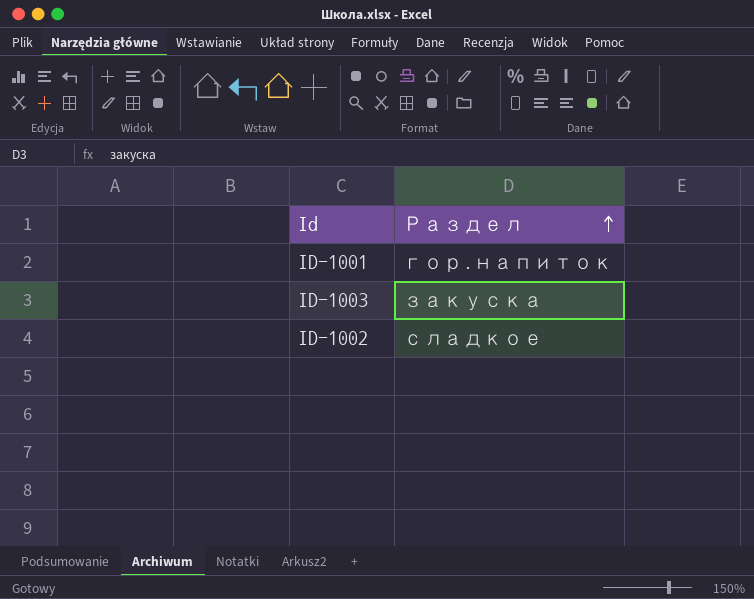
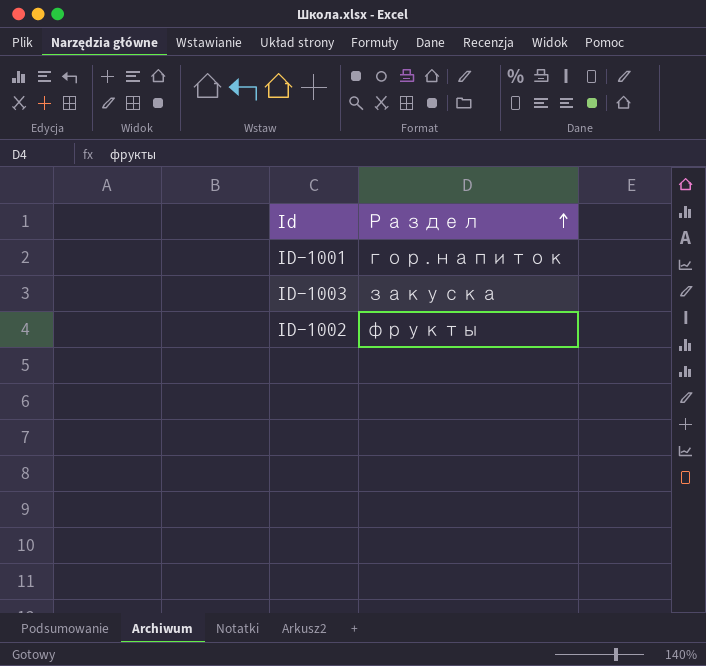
ID-1002 | Раздел: сладкое -> фрукты

